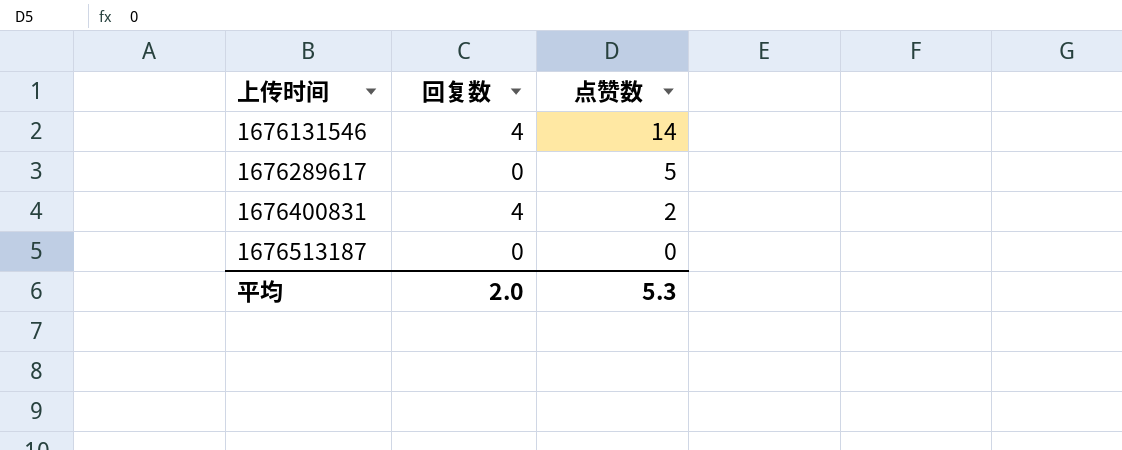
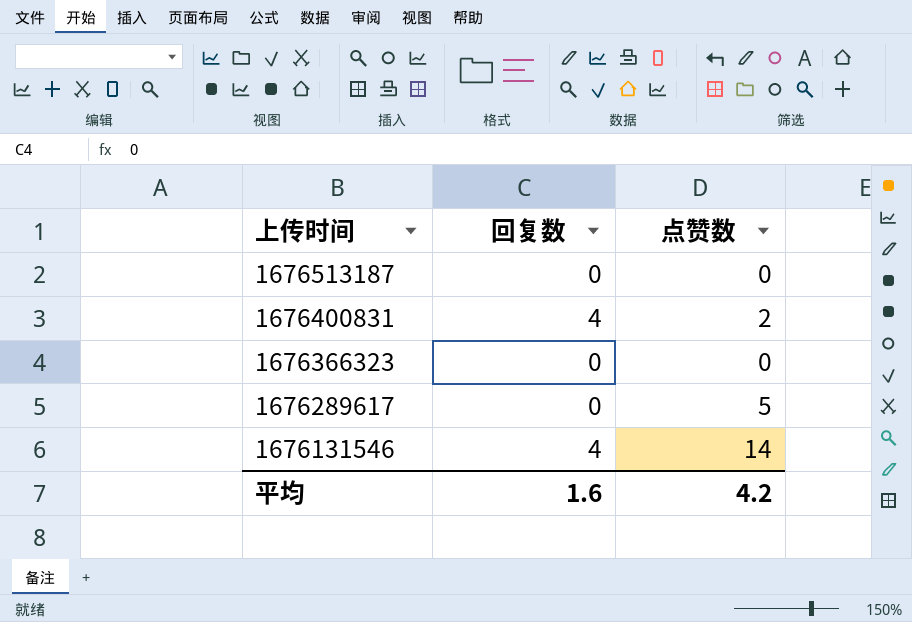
row order: 上传时间 ascending -> 上传时间 descending
row 1676366323: none -> 0 | 0
平均 | 回复数: 2.0 -> 1.6
平均 | 点赞数: 5.3 -> 4.2

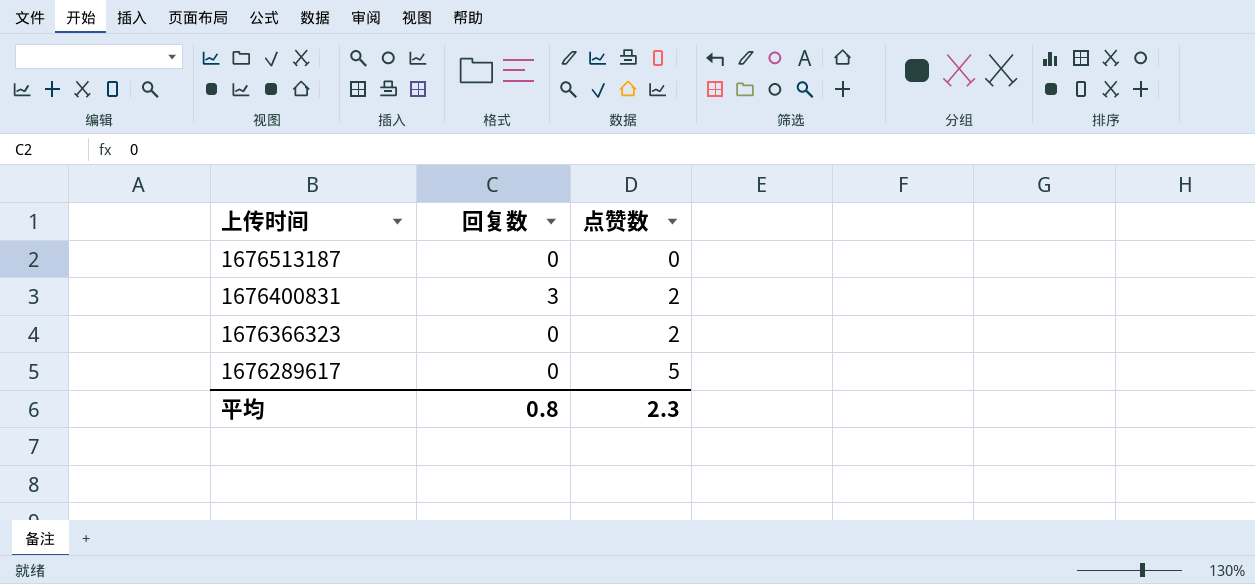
row 1676131546: 4 | 14 -> none
1676400831 | 回复数: 4 -> 3
1676366323 | 点赞数: 0 -> 2
平均 | 回复数: 1.6 -> 0.8
平均 | 点赞数: 4.2 -> 2.3

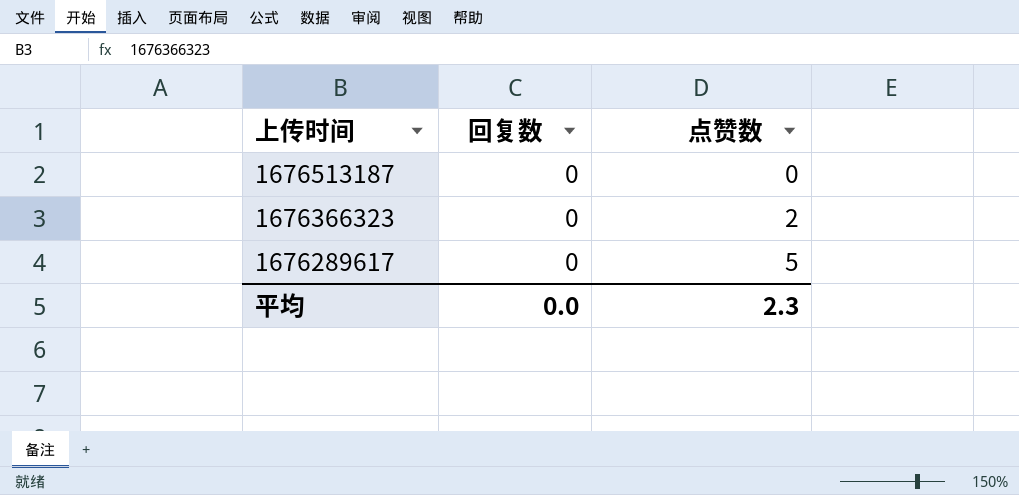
row 1676400831: 3 | 2 -> none
平均 | 回复数: 0.8 -> 0.0

